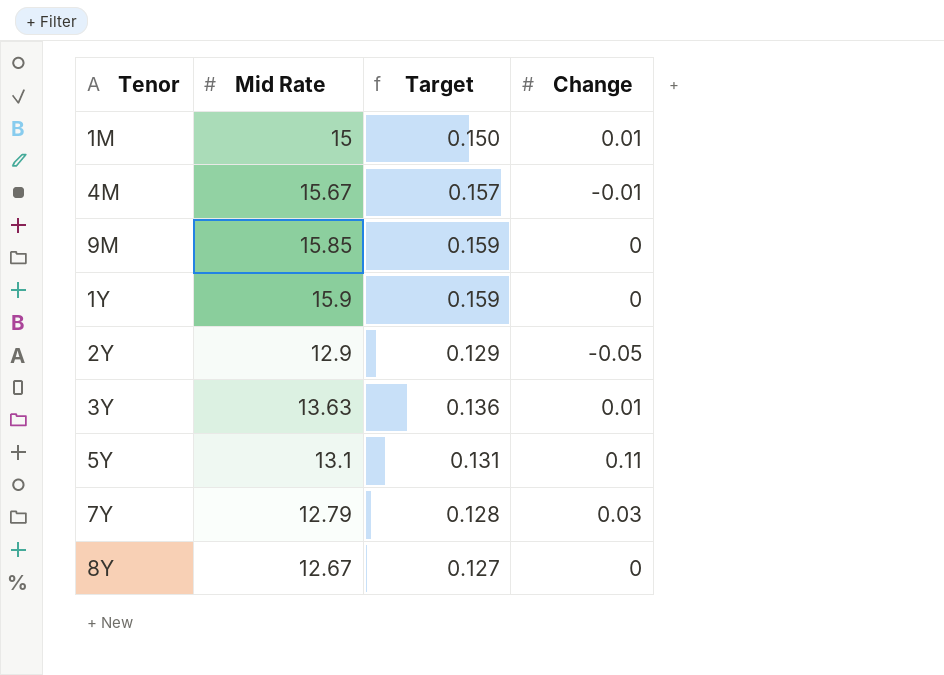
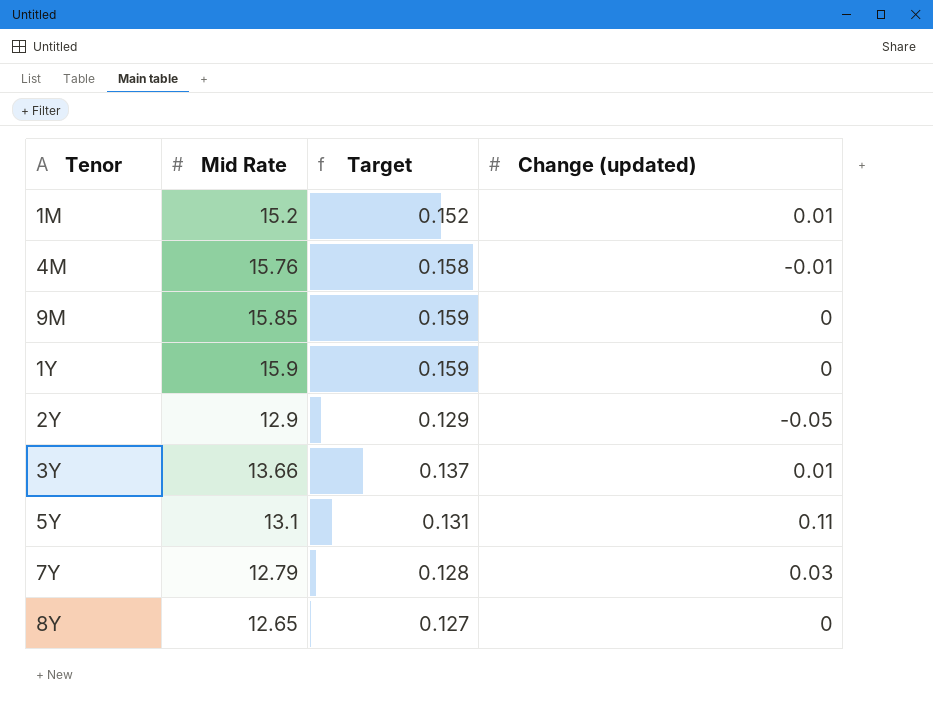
column name: Change -> Change (updated)
1M | Mid Rate: 15 -> 15.2
1M | Target: 0.150 -> 0.152
4M | Mid Rate: 15.67 -> 15.76
4M | Target: 0.157 -> 0.158
3Y | Mid Rate: 13.63 -> 13.66
3Y | Target: 0.136 -> 0.137
8Y | Mid Rate: 12.67 -> 12.65

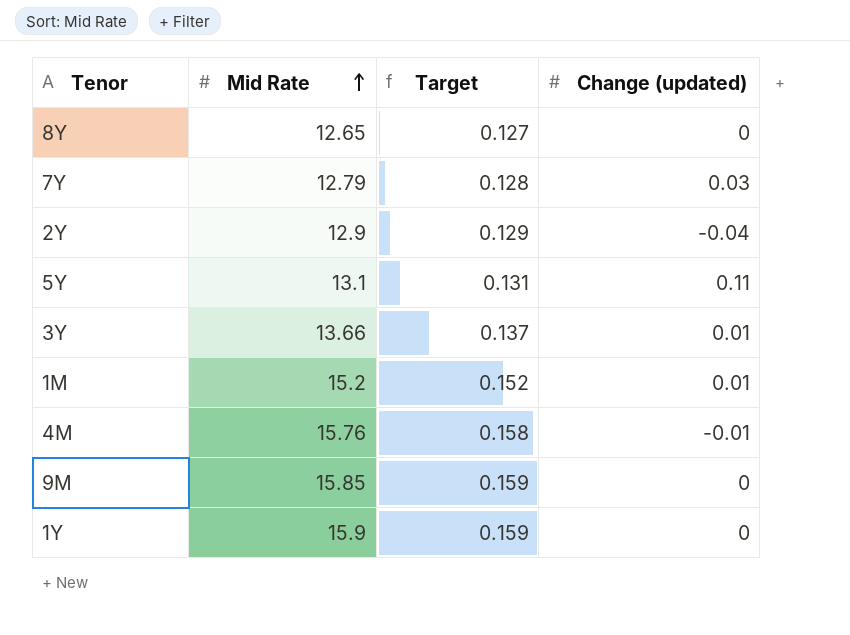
row order: none -> Mid Rate ascending
2Y | Change (updated): -0.05 -> -0.04

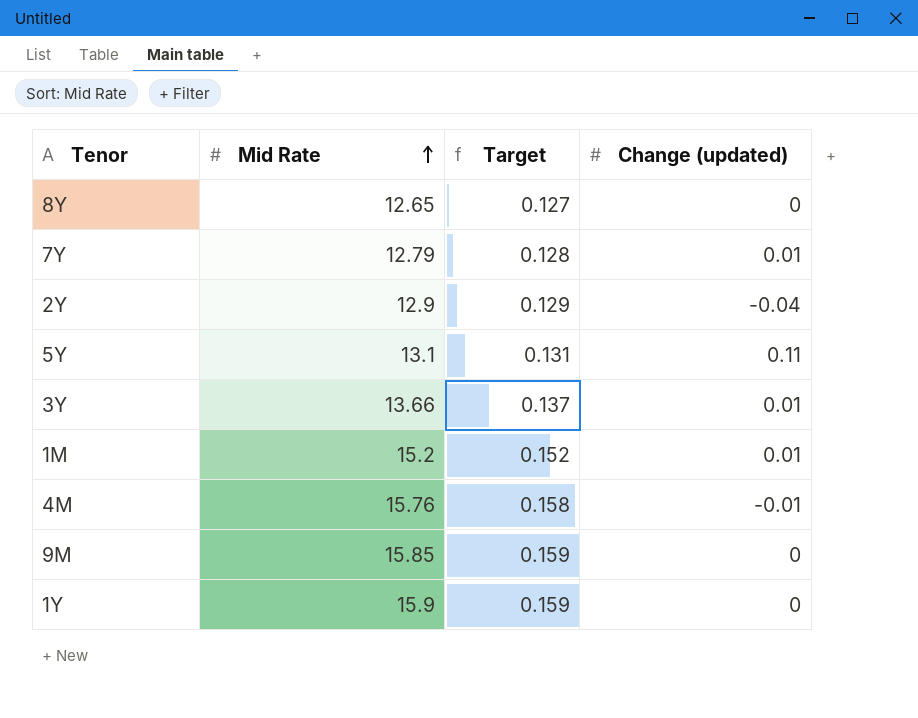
7Y | Change (updated): 0.03 -> 0.01

